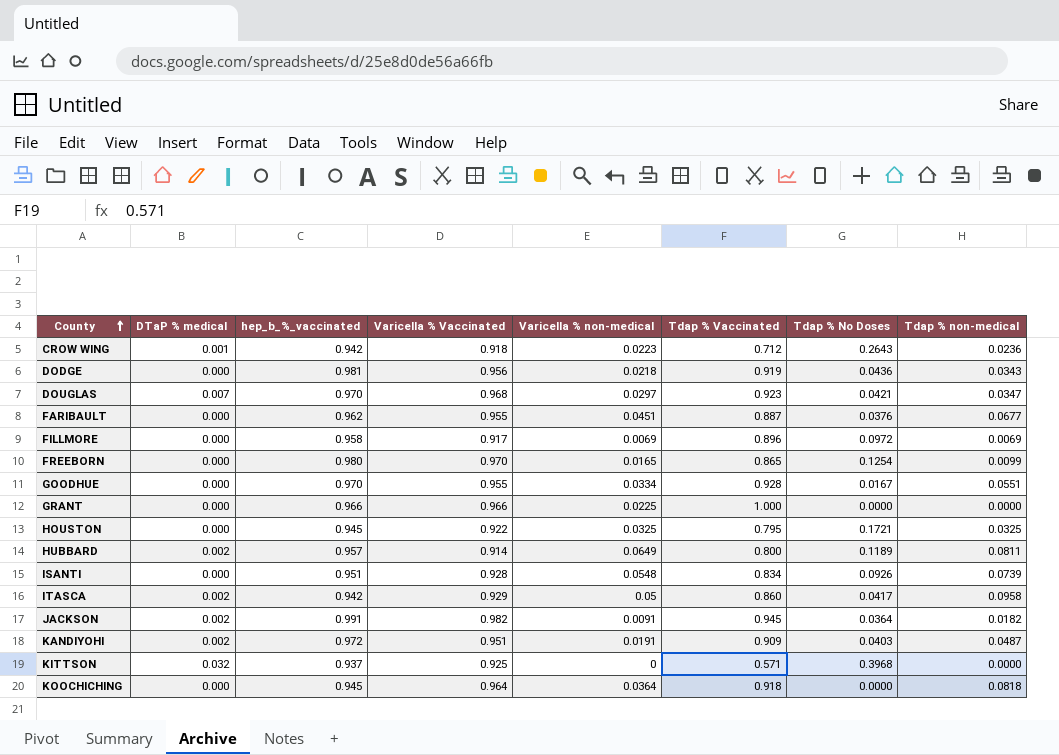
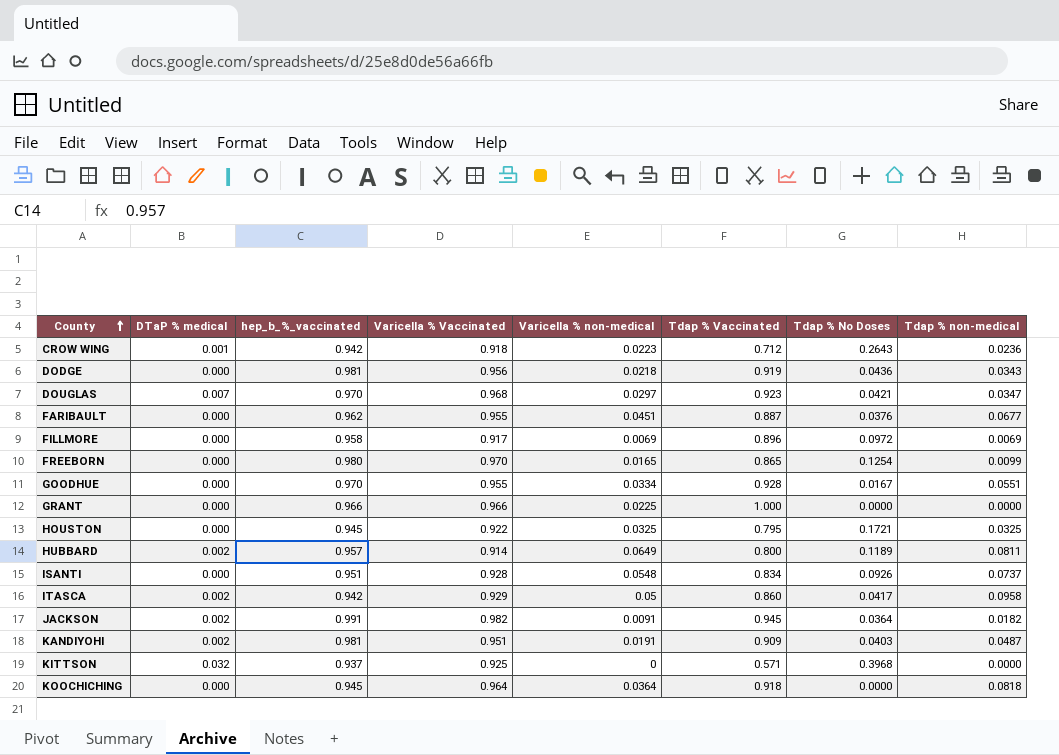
ISANTI | Tdap % non-medical: 0.0739 -> 0.0737
KANDIYOHI | hep_b_%_vaccinated: 0.972 -> 0.981

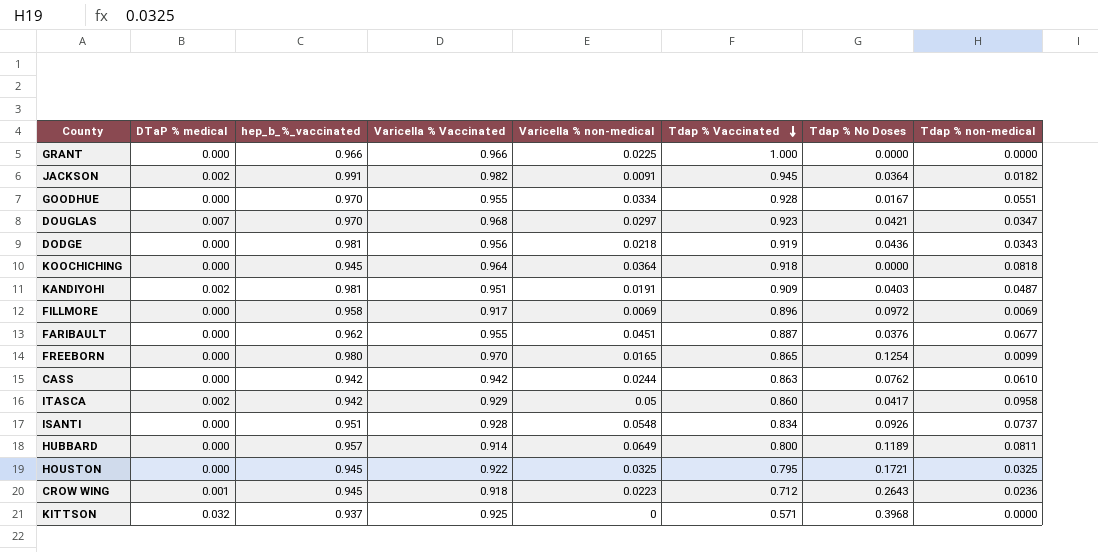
row order: County ascending -> Tdap % Vaccinated descending
row CASS: none -> 0.000 | 0.942 | 0.942 | 0.0244 | 0.863 | 0.0762 | 0.0610
HUBBARD | DTaP % medical: 0.002 -> 0.000
CROW WING | hep_b_%_vaccinated: 0.942 -> 0.945

